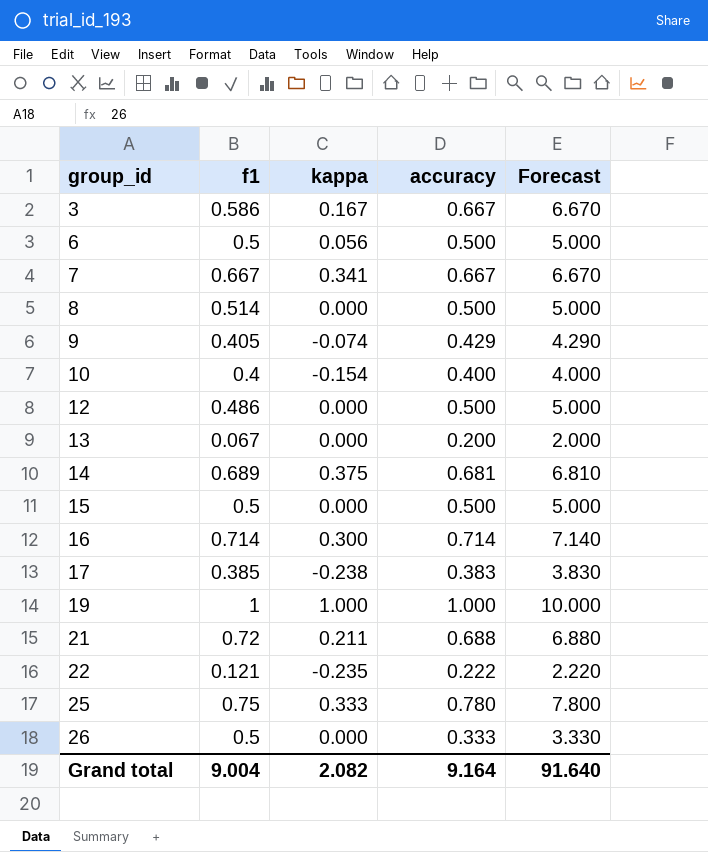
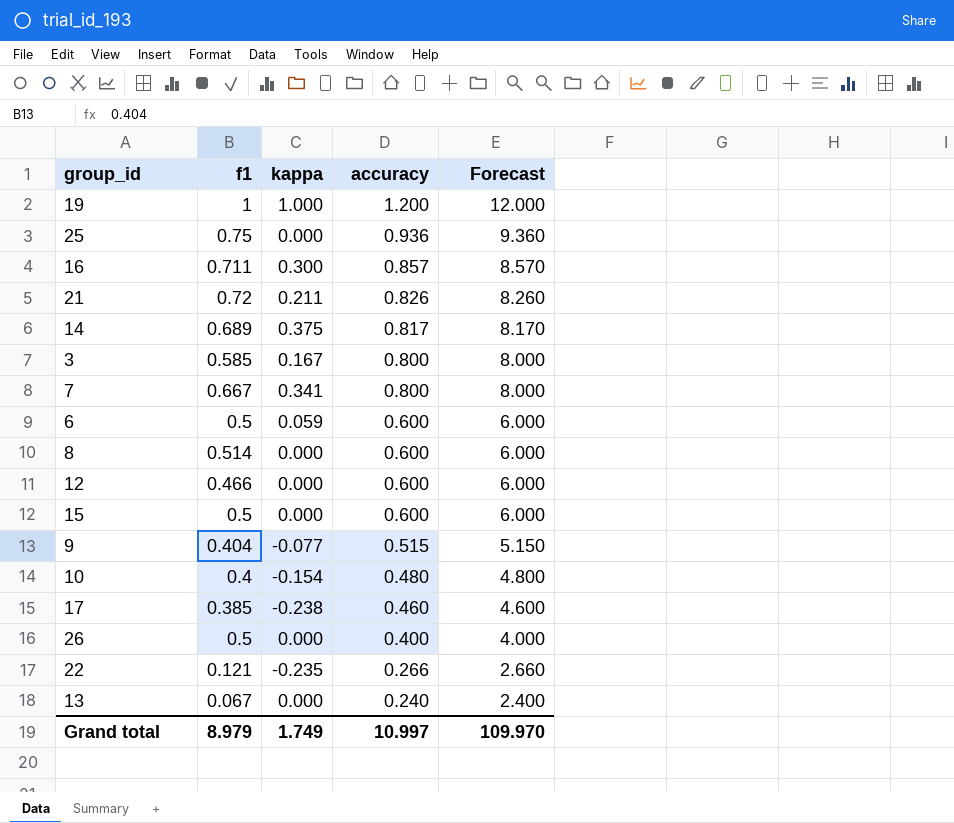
row order: group_id ascending -> accuracy descending
19 | accuracy: 1.000 -> 1.200
19 | Forecast: 10.000 -> 12.000
25 | kappa: 0.333 -> 0.000
25 | accuracy: 0.780 -> 0.936
25 | Forecast: 7.800 -> 9.360
16 | f1: 0.714 -> 0.711
16 | accuracy: 0.714 -> 0.857
16 | Forecast: 7.140 -> 8.570
21 | accuracy: 0.688 -> 0.826
21 | Forecast: 6.880 -> 8.260
14 | accuracy: 0.681 -> 0.817
14 | Forecast: 6.810 -> 8.170
3 | f1: 0.586 -> 0.585
3 | accuracy: 0.667 -> 0.800
3 | Forecast: 6.670 -> 8.000
7 | accuracy: 0.667 -> 0.800
7 | Forecast: 6.670 -> 8.000
6 | kappa: 0.056 -> 0.059
6 | accuracy: 0.500 -> 0.600
6 | Forecast: 5.000 -> 6.000
8 | accuracy: 0.500 -> 0.600
8 | Forecast: 5.000 -> 6.000
12 | f1: 0.486 -> 0.466
12 | accuracy: 0.500 -> 0.600
12 | Forecast: 5.000 -> 6.000
15 | accuracy: 0.500 -> 0.600
15 | Forecast: 5.000 -> 6.000
9 | f1: 0.405 -> 0.404
9 | kappa: -0.074 -> -0.077
9 | accuracy: 0.429 -> 0.515
9 | Forecast: 4.290 -> 5.150
10 | accuracy: 0.400 -> 0.480
10 | Forecast: 4.000 -> 4.800
17 | accuracy: 0.383 -> 0.460
17 | Forecast: 3.830 -> 4.600
26 | accuracy: 0.333 -> 0.400
26 | Forecast: 3.330 -> 4.000
22 | accuracy: 0.222 -> 0.266
22 | Forecast: 2.220 -> 2.660
13 | accuracy: 0.200 -> 0.240
13 | Forecast: 2.000 -> 2.400
Grand total | f1: 9.004 -> 8.979
Grand total | kappa: 2.082 -> 1.749
Grand total | accuracy: 9.164 -> 10.997
Grand total | Forecast: 91.640 -> 109.970

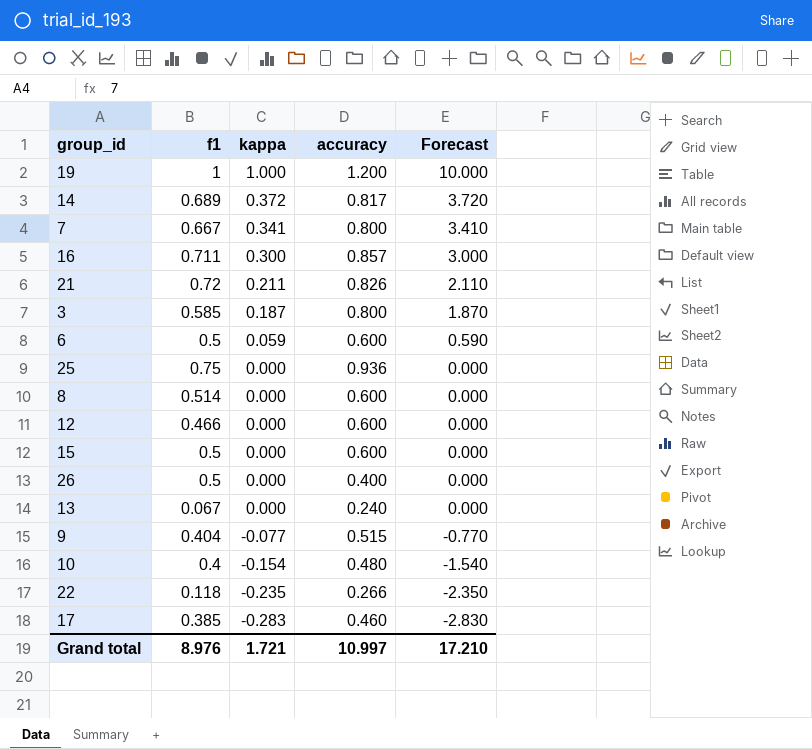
row order: accuracy descending -> kappa descending
column Forecast | formula: [accuracy] * 10 -> [kappa] * 10
14 | kappa: 0.375 -> 0.372
3 | kappa: 0.167 -> 0.187
22 | f1: 0.121 -> 0.118
17 | kappa: -0.238 -> -0.283
Grand total | f1: 8.979 -> 8.976
Grand total | kappa: 1.749 -> 1.721
Grand total | Forecast: 109.970 -> 17.210

